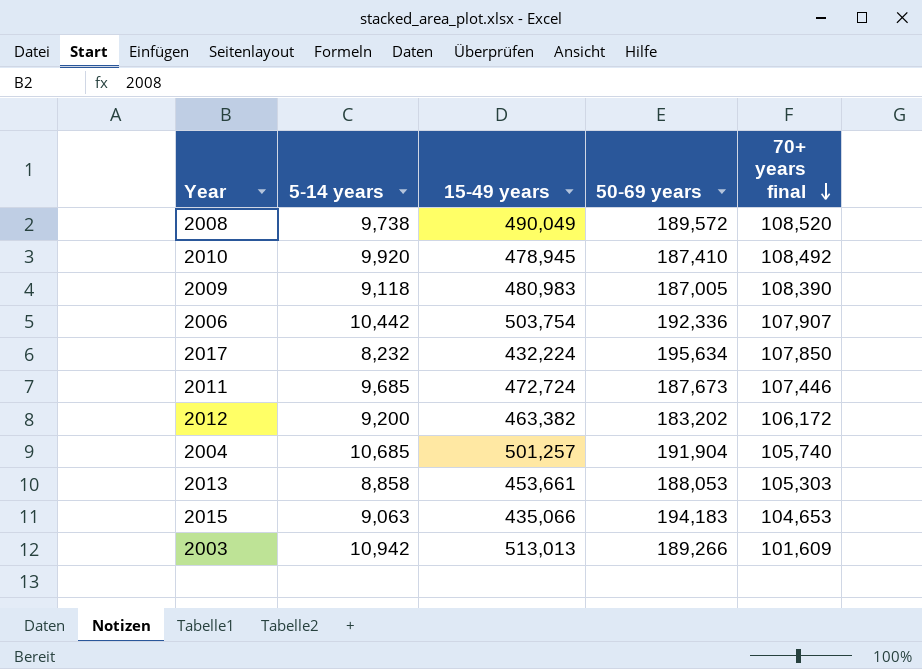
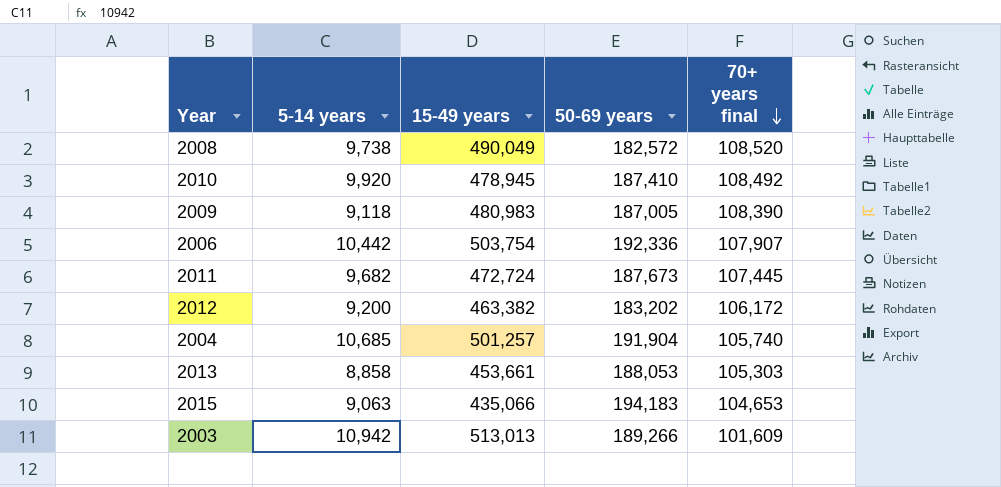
row 2017: 8,232 | 432,224 | 195,634 | 107,850 -> none
2008 | 50-69 years: 189,572 -> 182,572
2011 | 5-14 years: 9,685 -> 9,682
2011 | 70+ years final: 107,446 -> 107,445

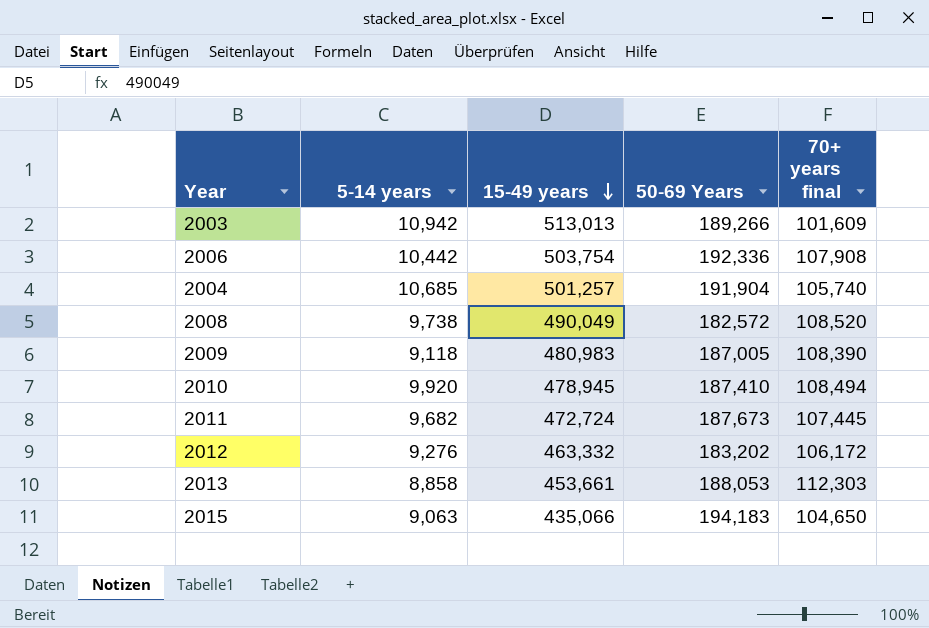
row order: 70+ years final descending -> 15-49 years descending
column name: 50-69 years -> 50-69 Years
2006 | 70+ years final: 107,907 -> 107,908
2010 | 70+ years final: 108,492 -> 108,494
2012 | 5-14 years: 9,200 -> 9,276
2012 | 15-49 years: 463,382 -> 463,332
2013 | 70+ years final: 105,303 -> 112,303
2015 | 70+ years final: 104,653 -> 104,650

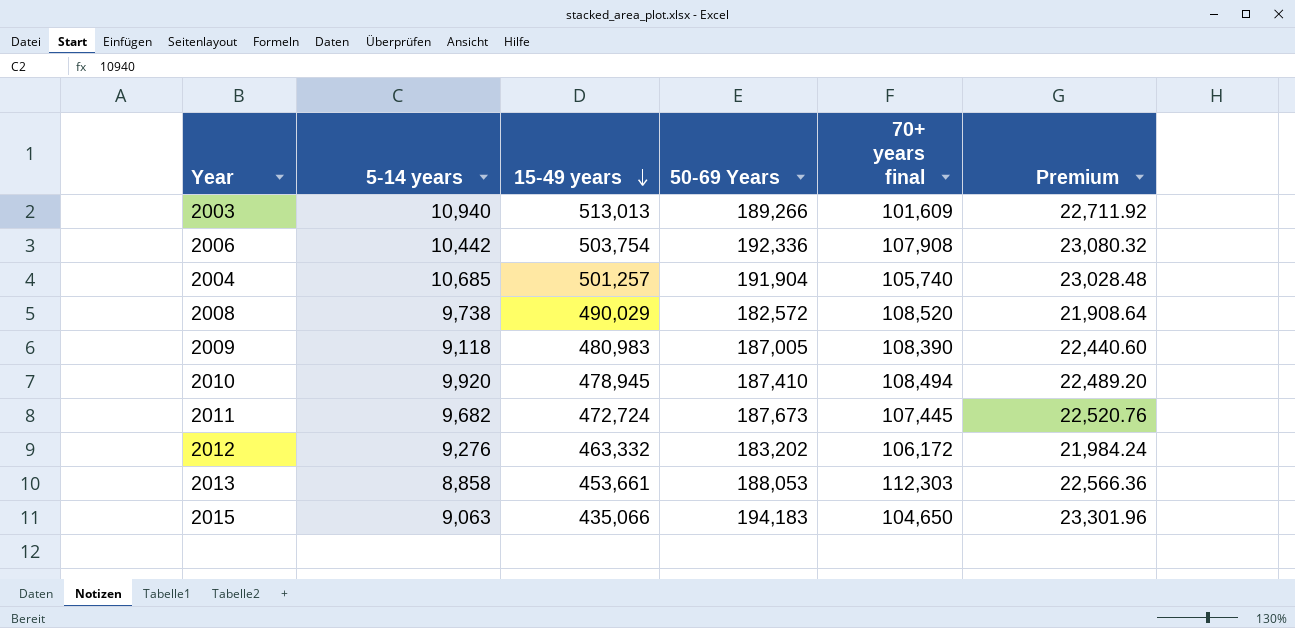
column Premium | formula: none -> [50-69 Years] * 0.12
2003 | 5-14 years: 10,942 -> 10,940
2008 | 15-49 years: 490,049 -> 490,029

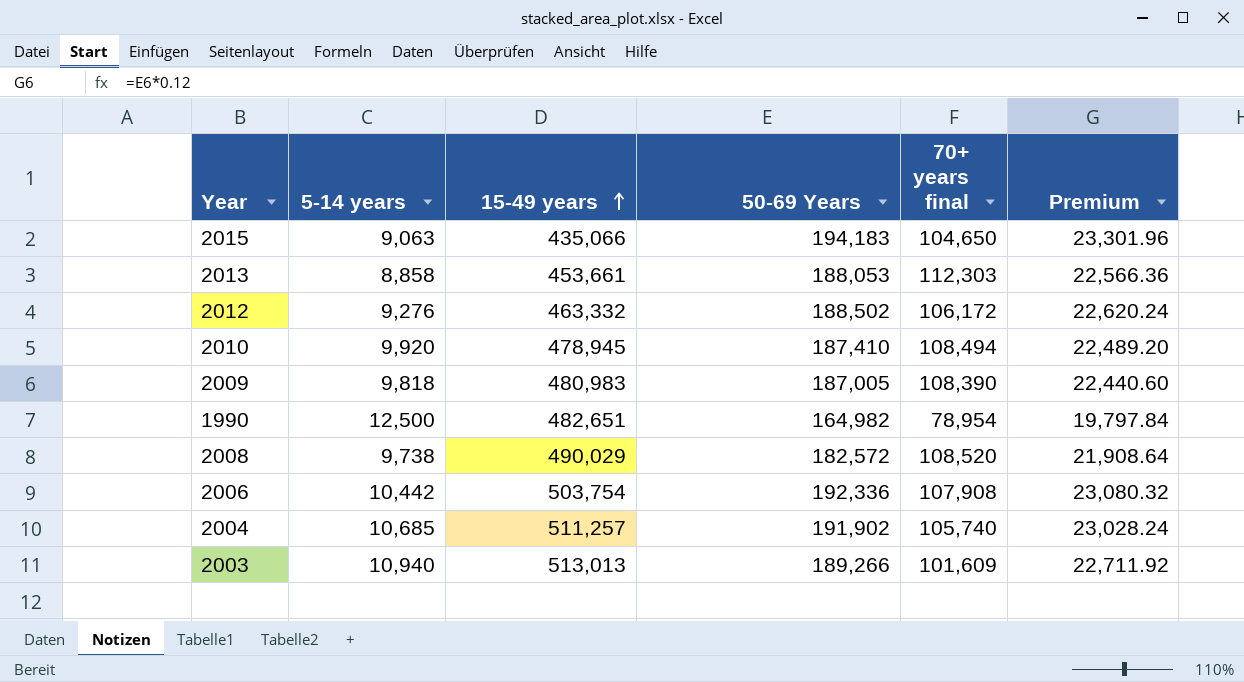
row order: 15-49 years descending -> 15-49 years ascending
row 2011: 9,682 | 472,724 | 187,673 | 107,445 | 22,520.76 -> none
2012 | 50-69 Years: 183,202 -> 188,502
2012 | Premium: 21,984.24 -> 22,620.24
2009 | 5-14 years: 9,118 -> 9,818
row 1990: none -> 12,500 | 482,651 | 164,982 | 78,954 | 19,797.84
2004 | 15-49 years: 501,257 -> 511,257
2004 | 50-69 Years: 191,904 -> 191,902
2004 | Premium: 23,028.48 -> 23,028.24

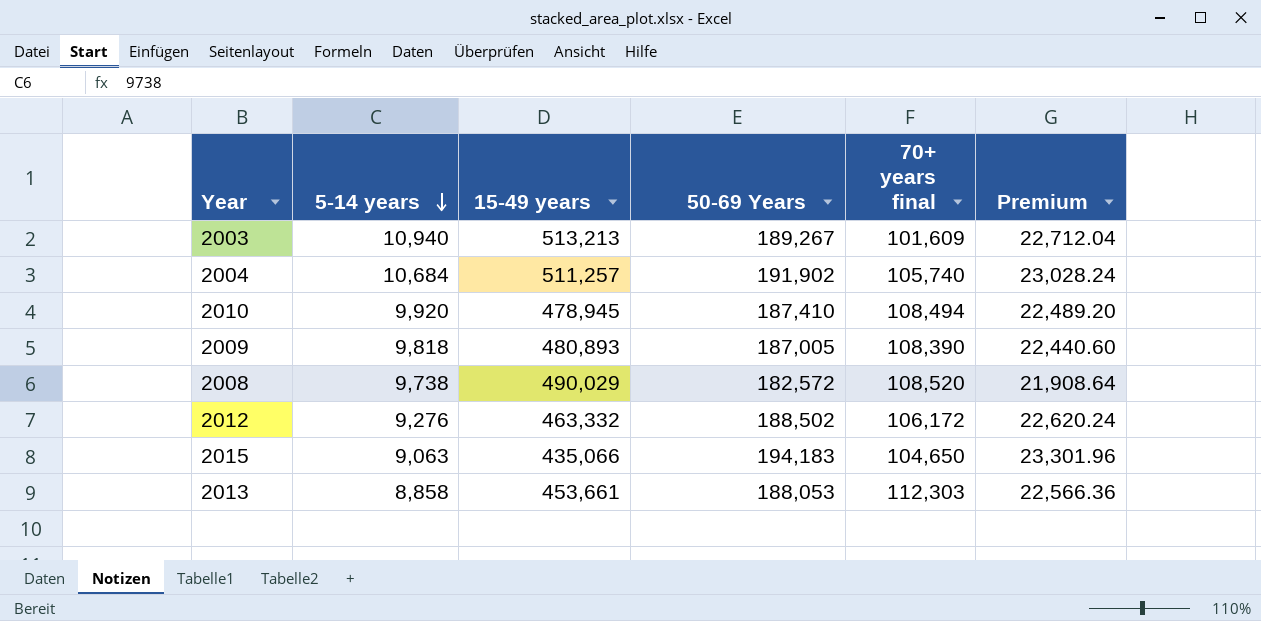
row order: 15-49 years ascending -> 5-14 years descending
row 1990: 12,500 | 482,651 | 164,982 | 78,954 | 19,797.84 -> none
row 2006: 10,442 | 503,754 | 192,336 | 107,908 | 23,080.32 -> none
2003 | 15-49 years: 513,013 -> 513,213
2003 | 50-69 Years: 189,266 -> 189,267
2003 | Premium: 22,711.92 -> 22,712.04
2004 | 5-14 years: 10,685 -> 10,684
2009 | 15-49 years: 480,983 -> 480,893

